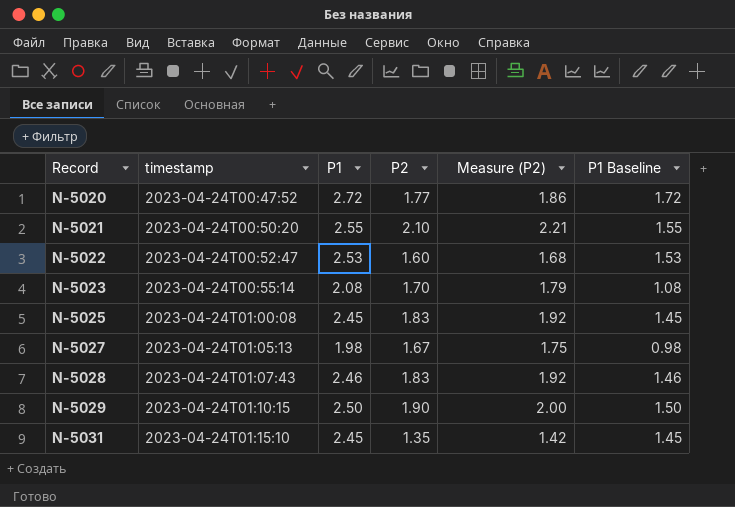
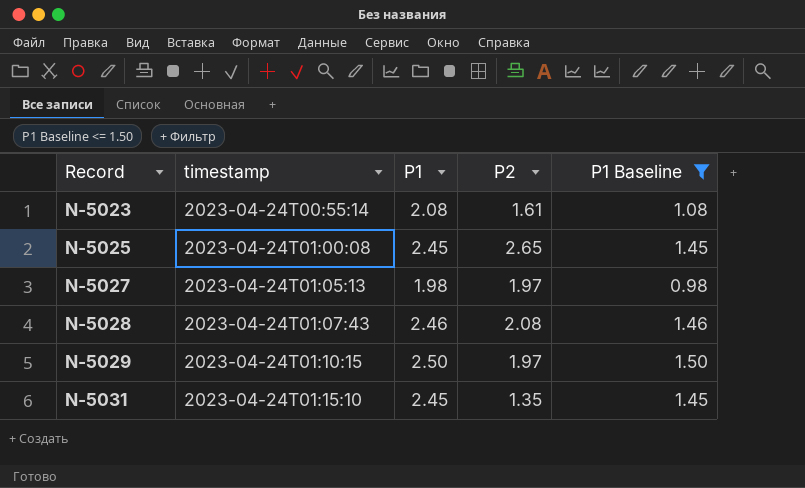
filter: none -> P1 Baseline <= 1.50
column Measure (P2) | formula: [P2] * 1.05 -> none
N-5023 | P2: 1.70 -> 1.61
N-5025 | P2: 1.83 -> 2.65
N-5027 | P2: 1.67 -> 1.97
N-5028 | P2: 1.83 -> 2.08
N-5029 | P2: 1.90 -> 1.97

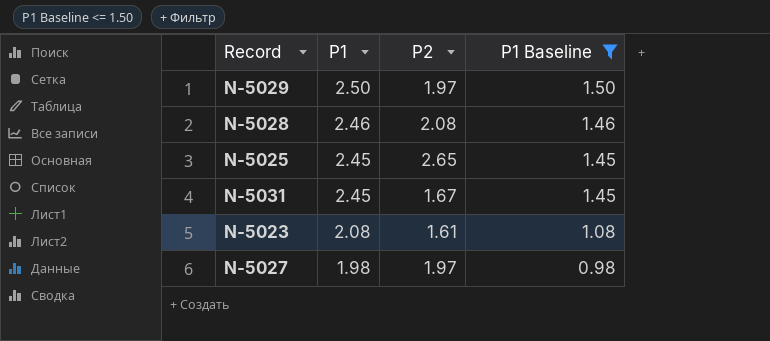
row order: Record ascending -> P1 descending
column timestamp | position: 2 -> none
N-5031 | P2: 1.35 -> 1.67

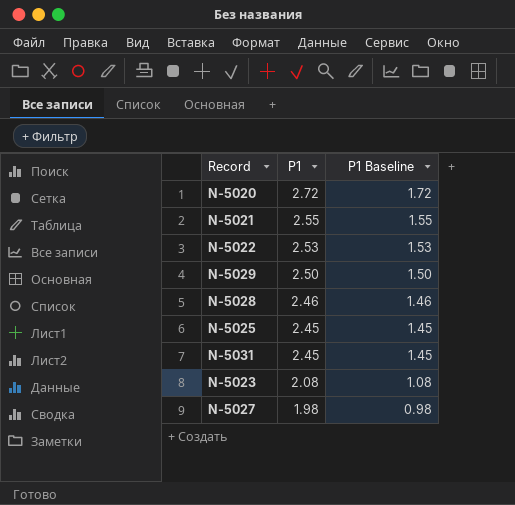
filter: P1 Baseline <= 1.50 -> none
column P2 | position: 3 -> none

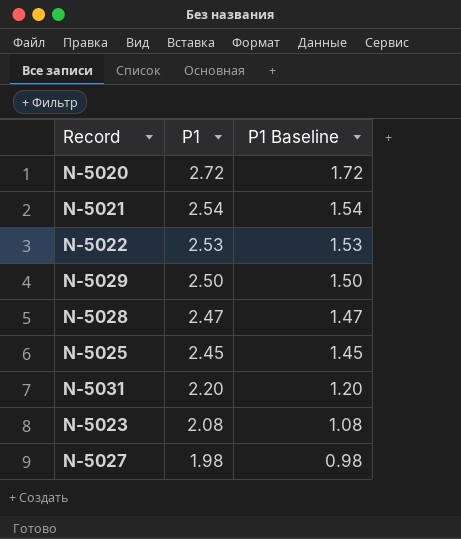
N-5021 | P1: 2.55 -> 2.54
N-5021 | P1 Baseline: 1.55 -> 1.54
N-5028 | P1: 2.46 -> 2.47
N-5028 | P1 Baseline: 1.46 -> 1.47
N-5031 | P1: 2.45 -> 2.20
N-5031 | P1 Baseline: 1.45 -> 1.20

